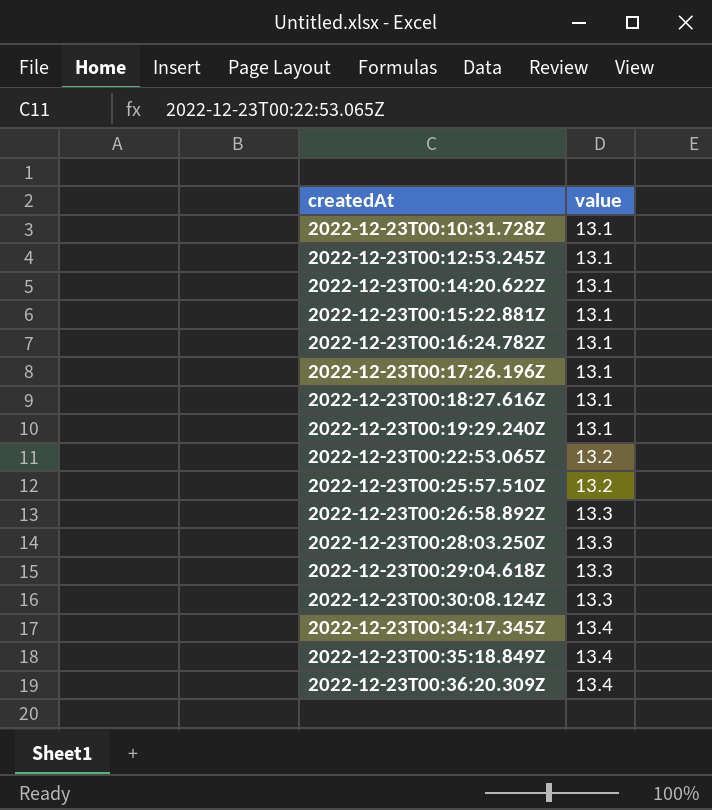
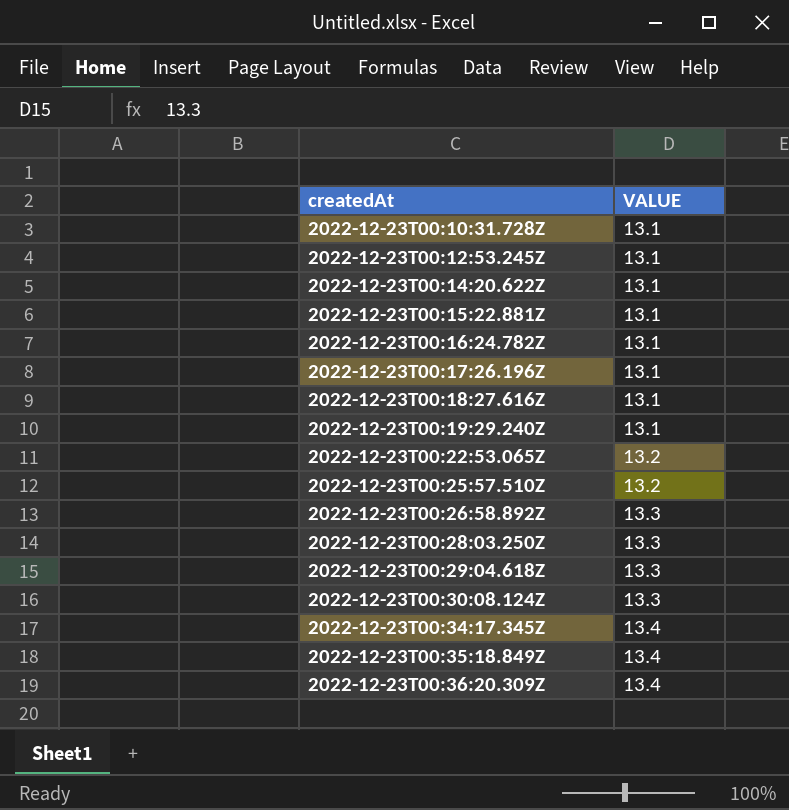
column name: value -> VALUE

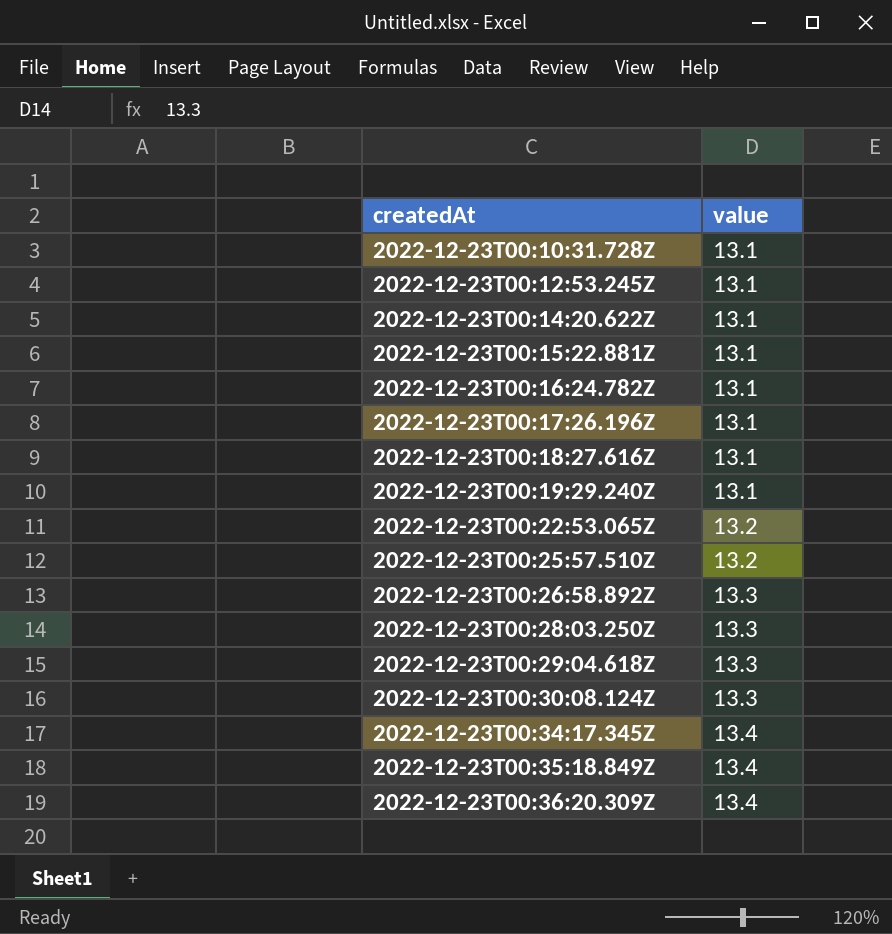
column name: VALUE -> value

